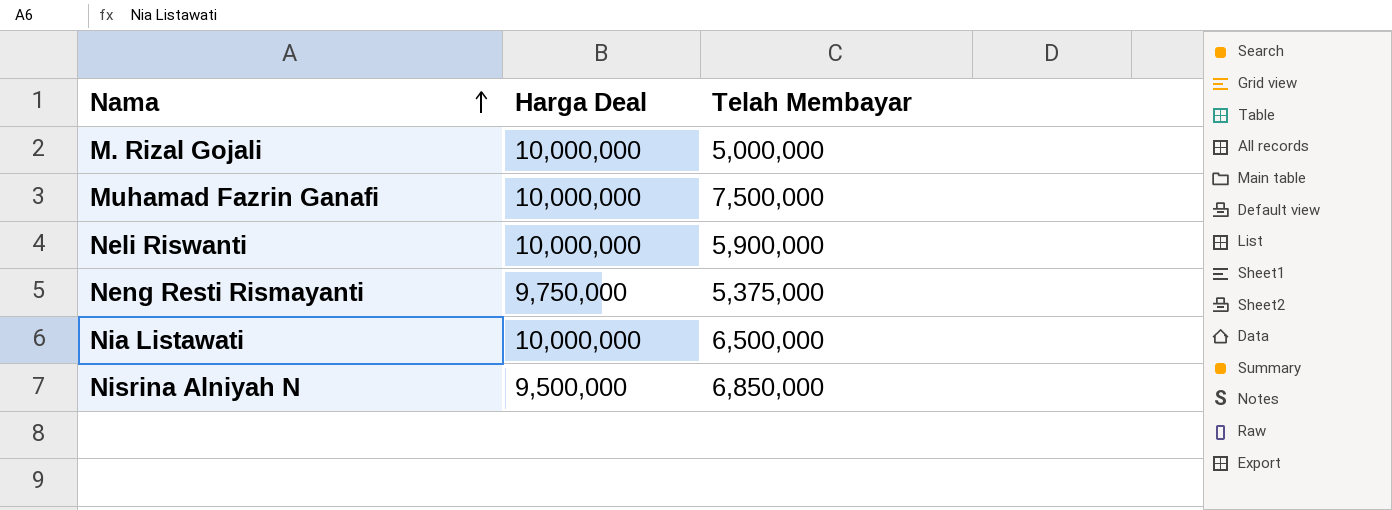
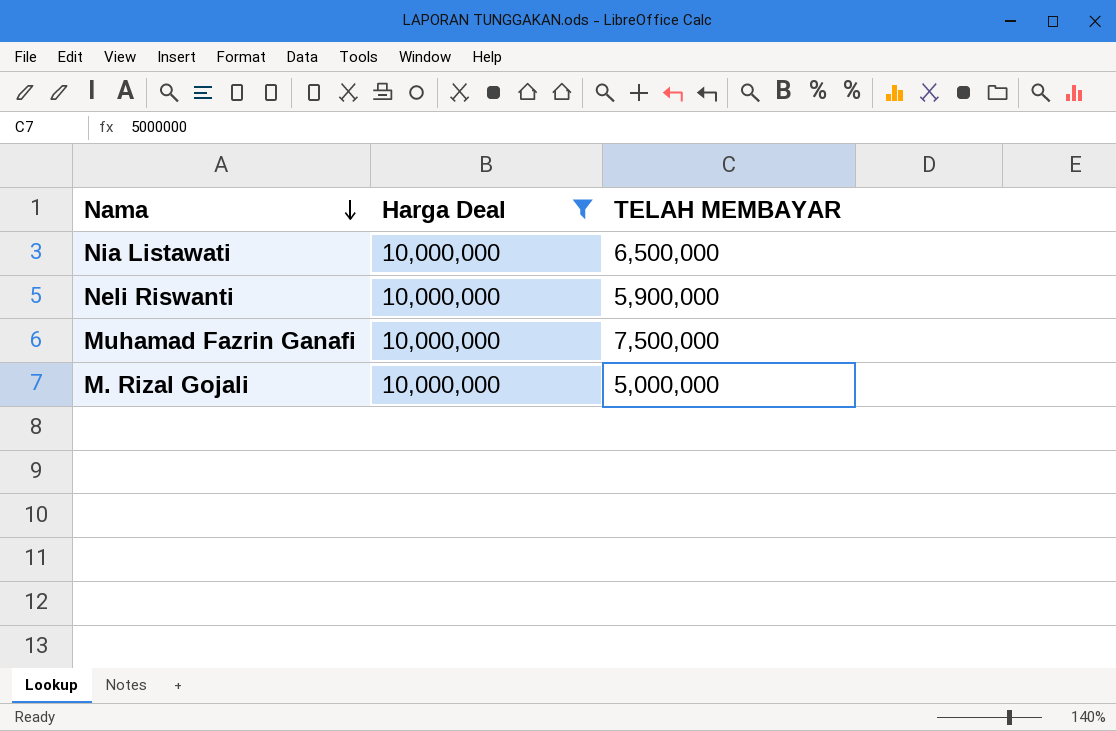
filter: none -> Harga Deal = 10,000,000
row order: Nama ascending -> Nama descending
column name: Telah Membayar -> TELAH MEMBAYAR

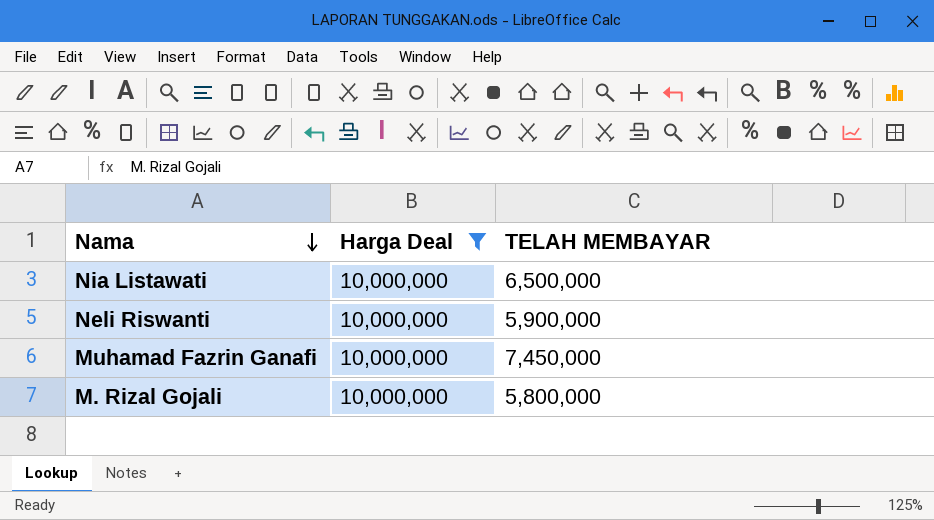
Muhamad Fazrin Ganafi | TELAH MEMBAYAR: 7,500,000 -> 7,450,000
M. Rizal Gojali | TELAH MEMBAYAR: 5,000,000 -> 5,800,000

